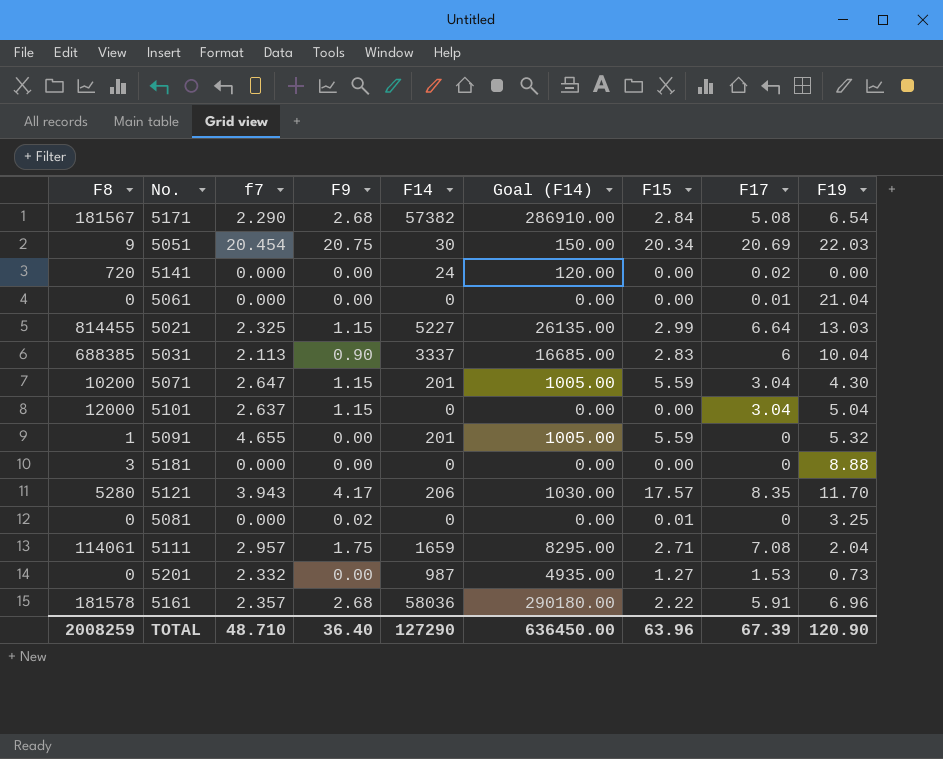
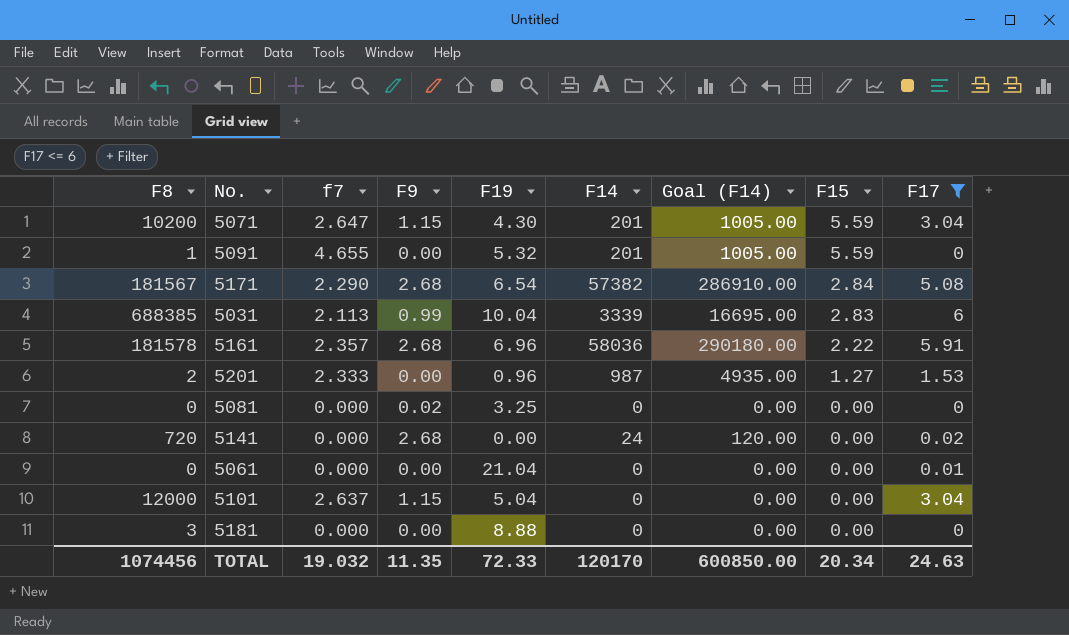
filter: none -> F17 <= 6
row order: none -> F15 descending
column F19 | position: 9 -> 5
5031 | F9: 0.90 -> 0.99
5031 | F14: 3337 -> 3339
5031 | Goal (F14): 16685.00 -> 16695.00
5201 | F8: 0 -> 2
5201 | f7: 2.332 -> 2.333
5201 | F19: 0.73 -> 0.96
5081 | F15: 0.01 -> 0.00
5141 | F9: 0.00 -> 2.68
TOTAL | F8: 2008259 -> 1074456
TOTAL | f7: 48.710 -> 19.032
TOTAL | F9: 36.40 -> 11.35
TOTAL | F19: 120.90 -> 72.33
TOTAL | F14: 127290 -> 120170
TOTAL | Goal (F14): 636450.00 -> 600850.00
TOTAL | F15: 63.96 -> 20.34
TOTAL | F17: 67.39 -> 24.63

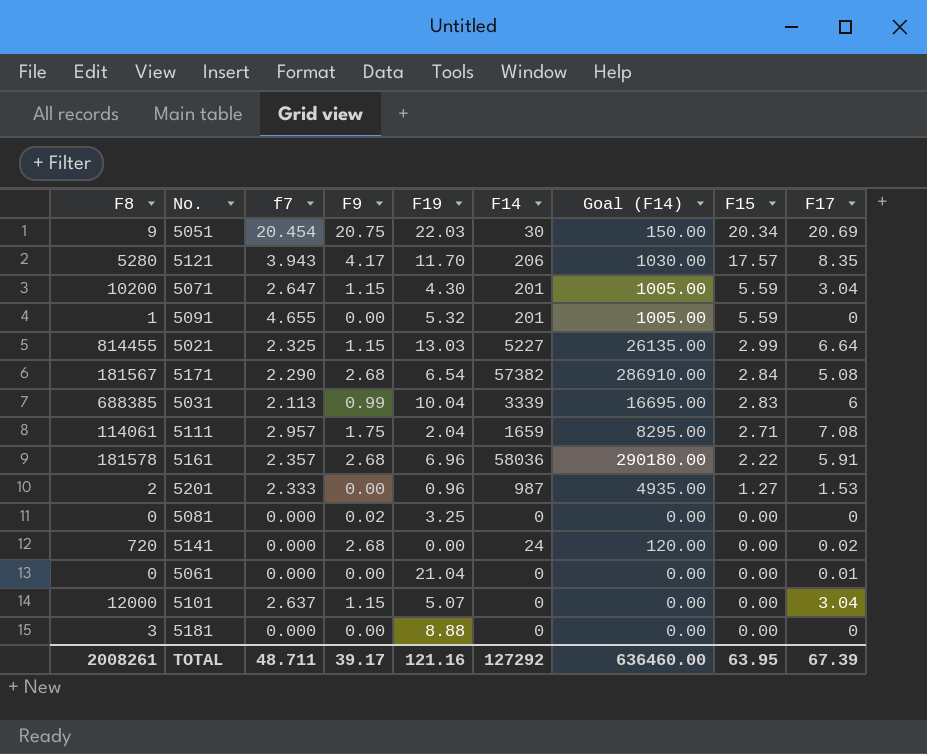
filter: F17 <= 6 -> none
5101 | F19: 5.04 -> 5.07
TOTAL | F8: 1074456 -> 2008261
TOTAL | f7: 19.032 -> 48.711
TOTAL | F9: 11.35 -> 39.17
TOTAL | F19: 72.33 -> 121.16
TOTAL | F14: 120170 -> 127292
TOTAL | Goal (F14): 600850.00 -> 636460.00
TOTAL | F15: 20.34 -> 63.95
TOTAL | F17: 24.63 -> 67.39

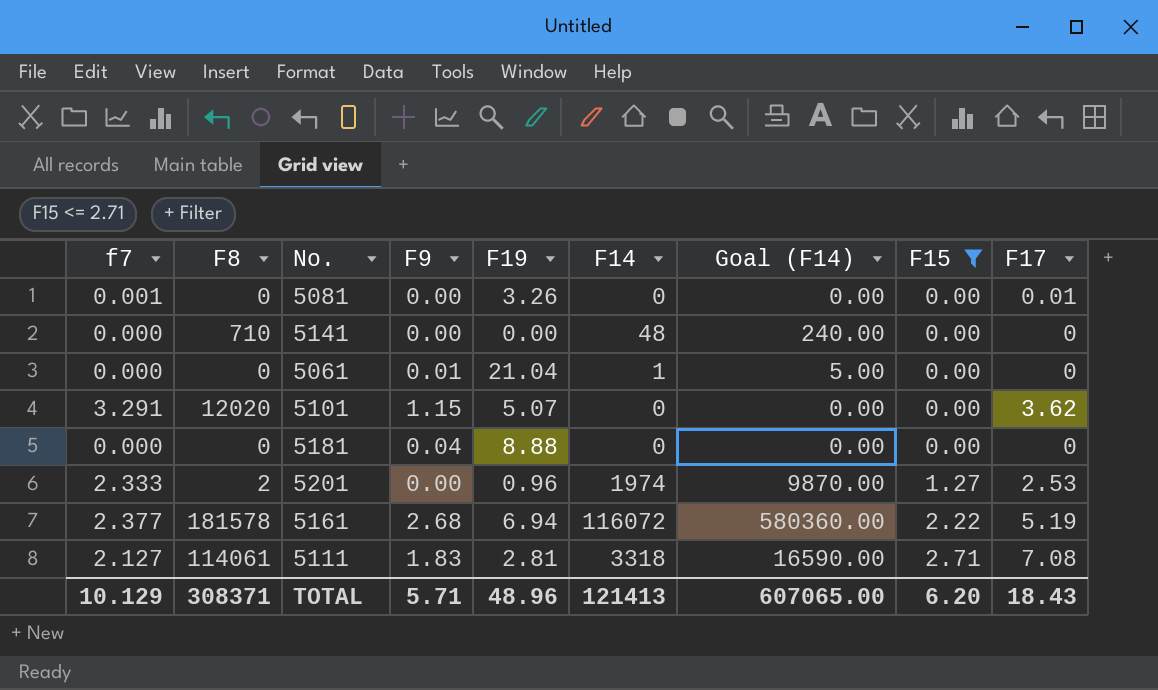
filter: none -> F15 <= 2.71
row order: F15 descending -> F15 ascending
column f7 | position: 3 -> 1
5081 | f7: 0.000 -> 0.001
5081 | F9: 0.02 -> 0.00
5081 | F19: 3.25 -> 3.26
5081 | F17: 0 -> 0.01
5141 | F8: 720 -> 710
5141 | F9: 2.68 -> 0.00
5141 | F14: 24 -> 48
5141 | Goal (F14): 120.00 -> 240.00
5141 | F17: 0.02 -> 0
5061 | F9: 0.00 -> 0.01
5061 | F14: 0 -> 1
5061 | Goal (F14): 0.00 -> 5.00
5061 | F17: 0.01 -> 0
5101 | f7: 2.637 -> 3.291
5101 | F8: 12000 -> 12020
5101 | F17: 3.04 -> 3.62
5181 | F8: 3 -> 0
5181 | F9: 0.00 -> 0.04
5201 | F14: 987 -> 1974
5201 | Goal (F14): 4935.00 -> 9870.00
5201 | F17: 1.53 -> 2.53
5161 | f7: 2.357 -> 2.377
5161 | F19: 6.96 -> 6.94
5161 | F14: 58036 -> 116072
5161 | Goal (F14): 290180.00 -> 580360.00
5161 | F17: 5.91 -> 5.19
5111 | f7: 2.957 -> 2.127
5111 | F9: 1.75 -> 1.83
5111 | F19: 2.04 -> 2.81
5111 | F14: 1659 -> 3318
5111 | Goal (F14): 8295.00 -> 16590.00
TOTAL | f7: 48.711 -> 10.129
TOTAL | F8: 2008261 -> 308371
TOTAL | F9: 39.17 -> 5.71
TOTAL | F19: 121.16 -> 48.96
TOTAL | F14: 127292 -> 121413
TOTAL | Goal (F14): 636460.00 -> 607065.00
TOTAL | F15: 63.95 -> 6.20
TOTAL | F17: 67.39 -> 18.43

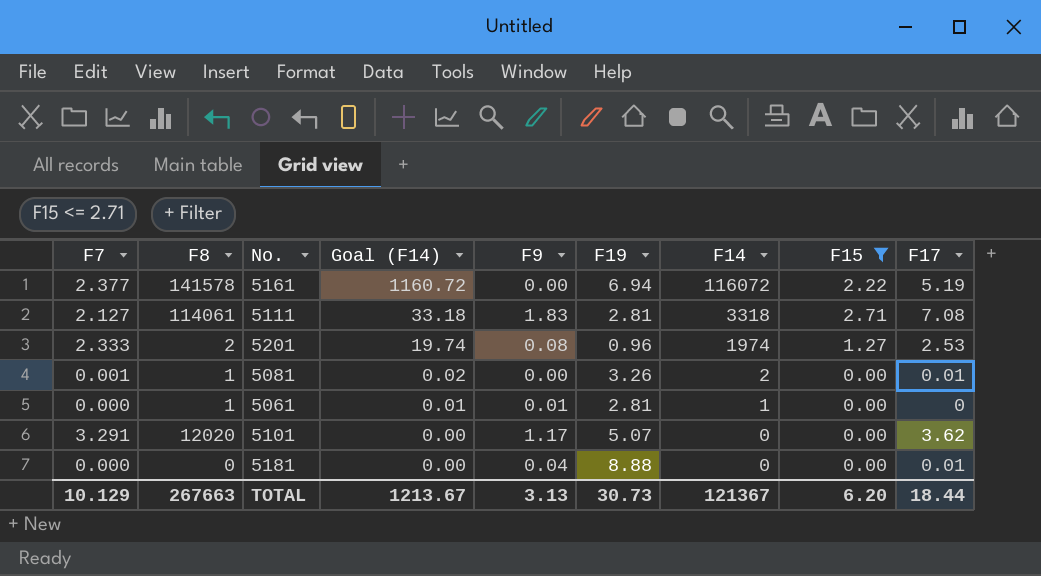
row order: F15 ascending -> Goal (F14) descending
column name: f7 -> F7
column Goal (F14) | formula: [F14] * 5 -> [F14] * 0.01
column Goal (F14) | position: 7 -> 4
row 5141: 0.000 | 710 | 0.00 | 0.00 | 48 | 240.00 | 0.00 | 0 -> none
5161 | F8: 181578 -> 141578
5161 | F9: 2.68 -> 0.00
5201 | F9: 0.00 -> 0.08
5081 | F8: 0 -> 1
5081 | F14: 0 -> 2
5061 | F8: 0 -> 1
5061 | F19: 21.04 -> 2.81
5101 | F9: 1.15 -> 1.17
5181 | F17: 0 -> 0.01
TOTAL | F8: 308371 -> 267663
TOTAL | Goal (F14): 607065.00 -> 1213.67
TOTAL | F9: 5.71 -> 3.13
TOTAL | F19: 48.96 -> 30.73
TOTAL | F14: 121413 -> 121367
TOTAL | F17: 18.43 -> 18.44

